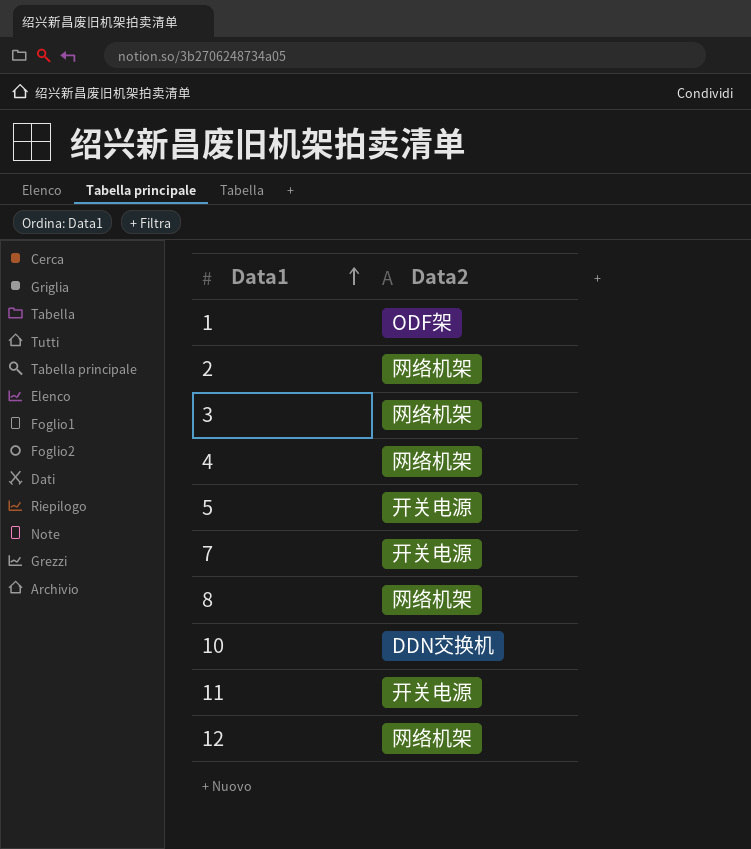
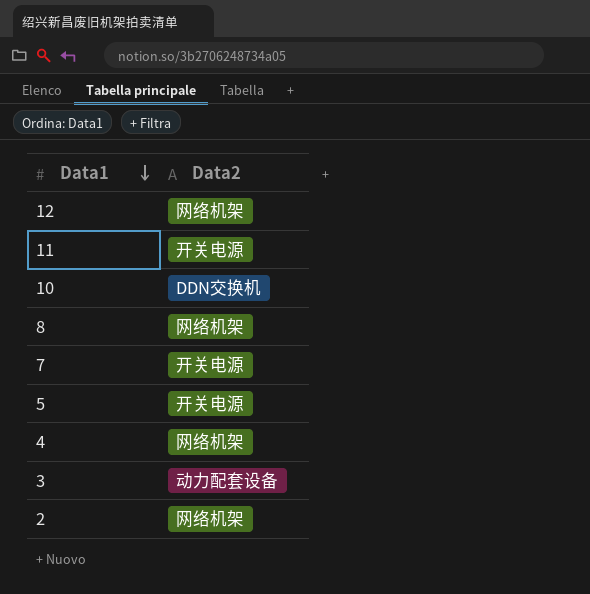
row order: Data1 ascending -> Data1 descending
row 1: ODF架 -> none
3 | Data2: 网络机架 -> 动力配套设备

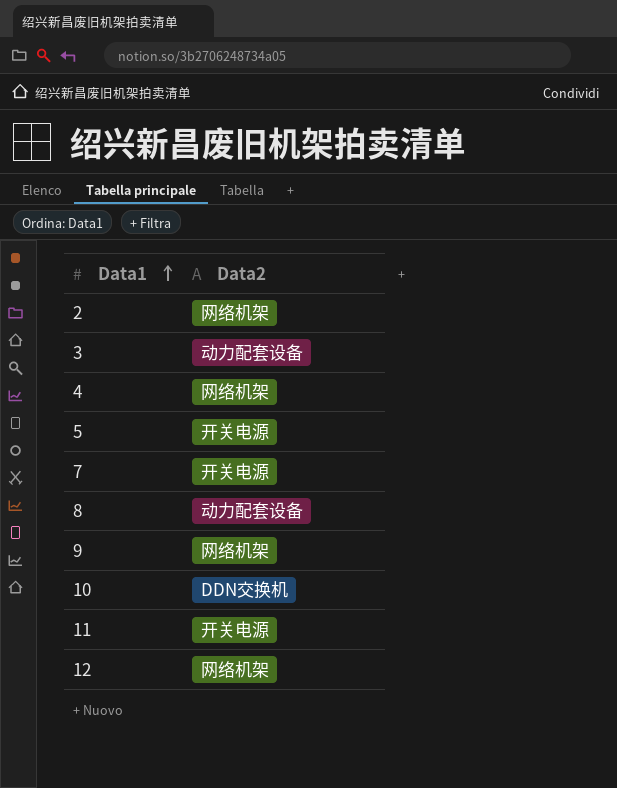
row order: Data1 descending -> Data1 ascending
8 | Data2: 网络机架 -> 动力配套设备
row 9: none -> 网络机架

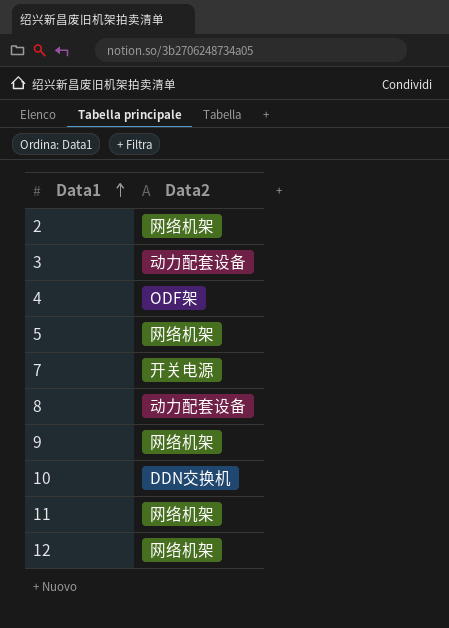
4 | Data2: 网络机架 -> ODF架
5 | Data2: 开关电源 -> 网络机架
11 | Data2: 开关电源 -> 网络机架

